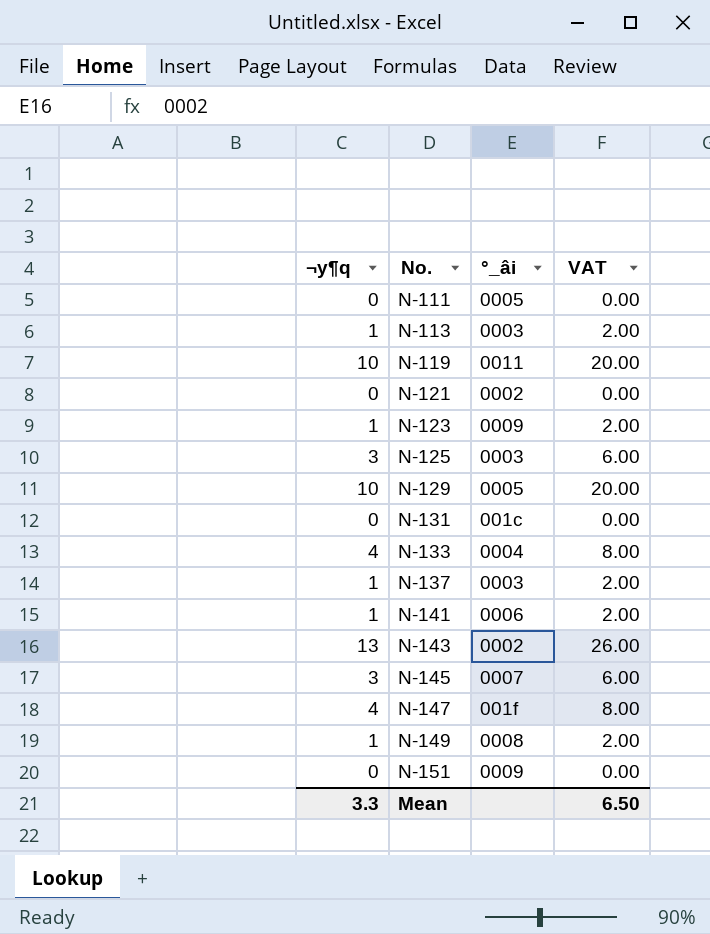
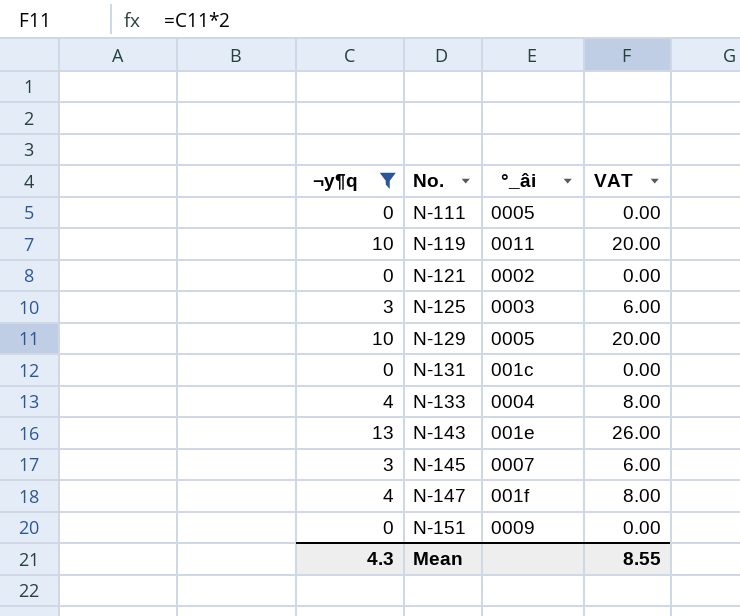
filter: none -> ¬y¶q != 1
N-143 | °_âi: 0002 -> 001e
Mean | ¬y¶q: 3.3 -> 4.3
Mean | VAT: 6.50 -> 8.55

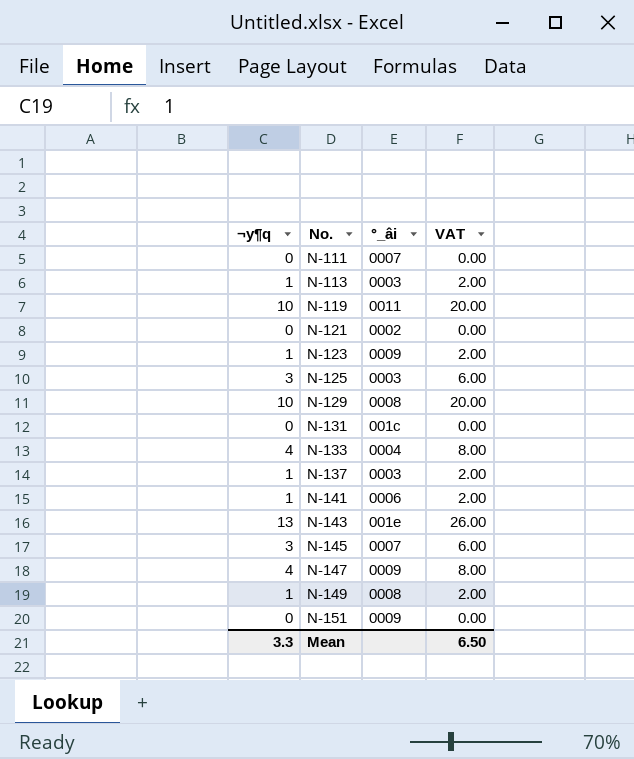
filter: ¬y¶q != 1 -> none
N-111 | °_âi: 0005 -> 0007
N-129 | °_âi: 0005 -> 0008
N-147 | °_âi: 001f -> 0009
Mean | ¬y¶q: 4.3 -> 3.3
Mean | VAT: 8.55 -> 6.50

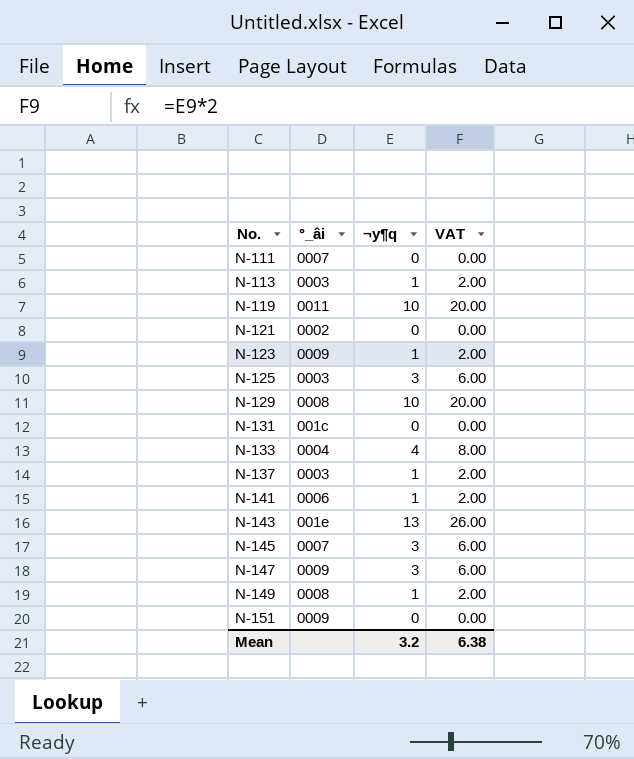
column ¬y¶q | position: 1 -> 3
N-147 | ¬y¶q: 4 -> 3
N-147 | VAT: 8.00 -> 6.00
Mean | ¬y¶q: 3.3 -> 3.2
Mean | VAT: 6.50 -> 6.38

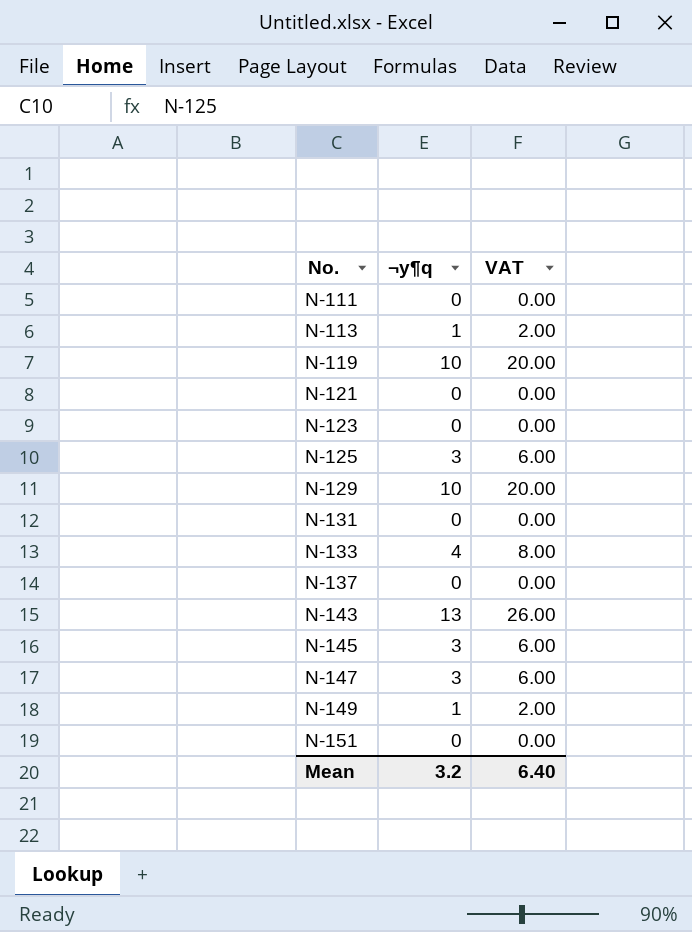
column °_âi | position: 2 -> none
row N-141: 0006 | 1 | 2.00 -> none
N-123 | ¬y¶q: 1 -> 0
N-123 | VAT: 2.00 -> 0.00
N-137 | ¬y¶q: 1 -> 0
N-137 | VAT: 2.00 -> 0.00
Mean | VAT: 6.38 -> 6.40

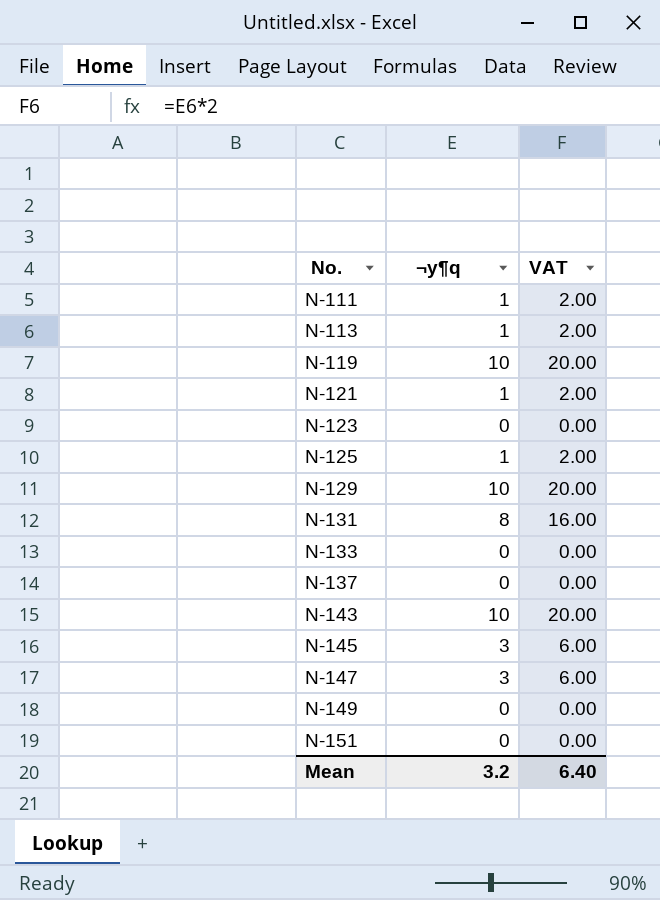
N-111 | ¬y¶q: 0 -> 1
N-111 | VAT: 0.00 -> 2.00
N-121 | ¬y¶q: 0 -> 1
N-121 | VAT: 0.00 -> 2.00
N-125 | ¬y¶q: 3 -> 1
N-125 | VAT: 6.00 -> 2.00
N-131 | ¬y¶q: 0 -> 8
N-131 | VAT: 0.00 -> 16.00
N-133 | ¬y¶q: 4 -> 0
N-133 | VAT: 8.00 -> 0.00
N-143 | ¬y¶q: 13 -> 10
N-143 | VAT: 26.00 -> 20.00
N-149 | ¬y¶q: 1 -> 0
N-149 | VAT: 2.00 -> 0.00

